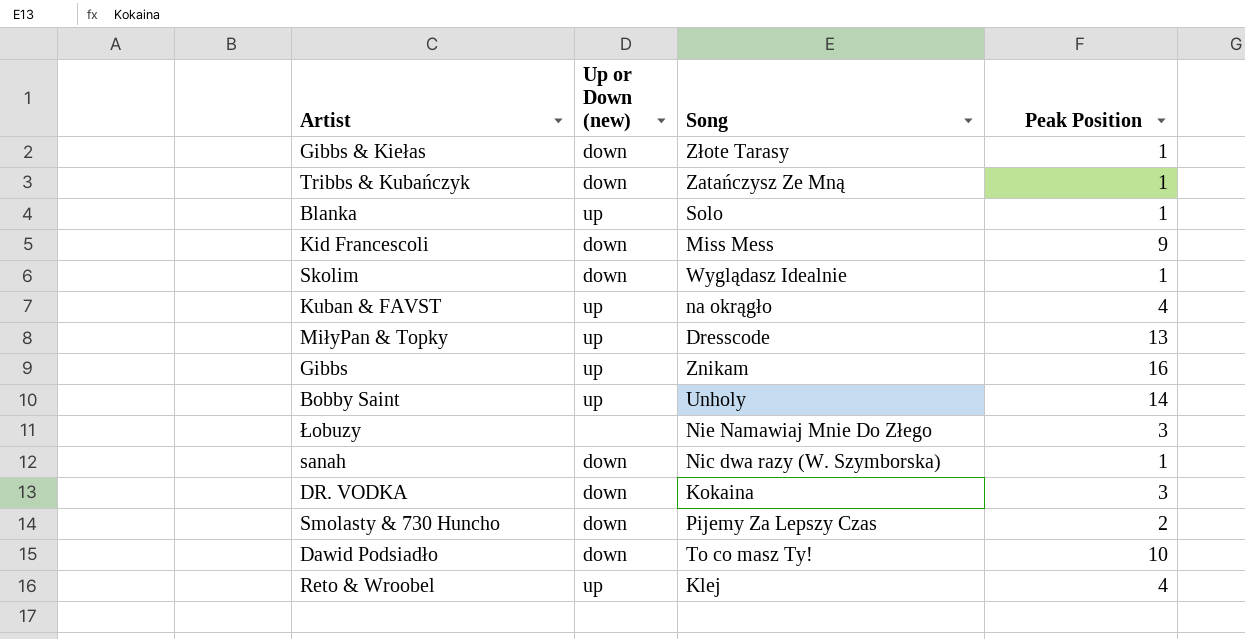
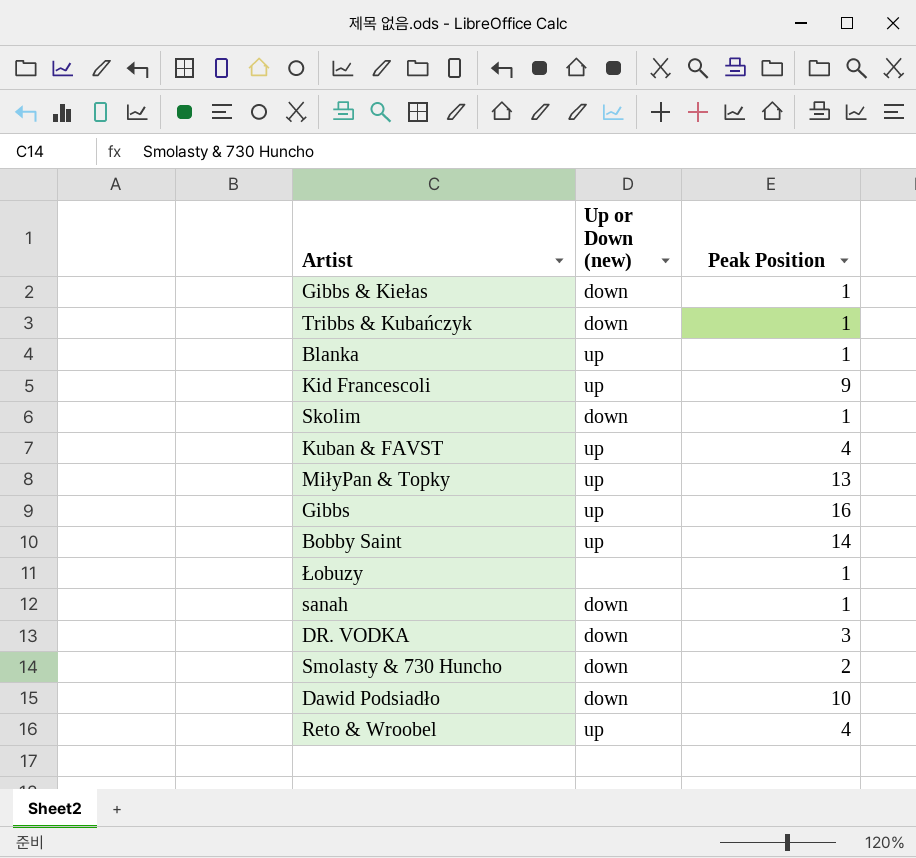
column Song | position: 3 -> none
Kid Francescoli | Up or Down (new): down -> up
Łobuzy | Peak Position: 3 -> 1

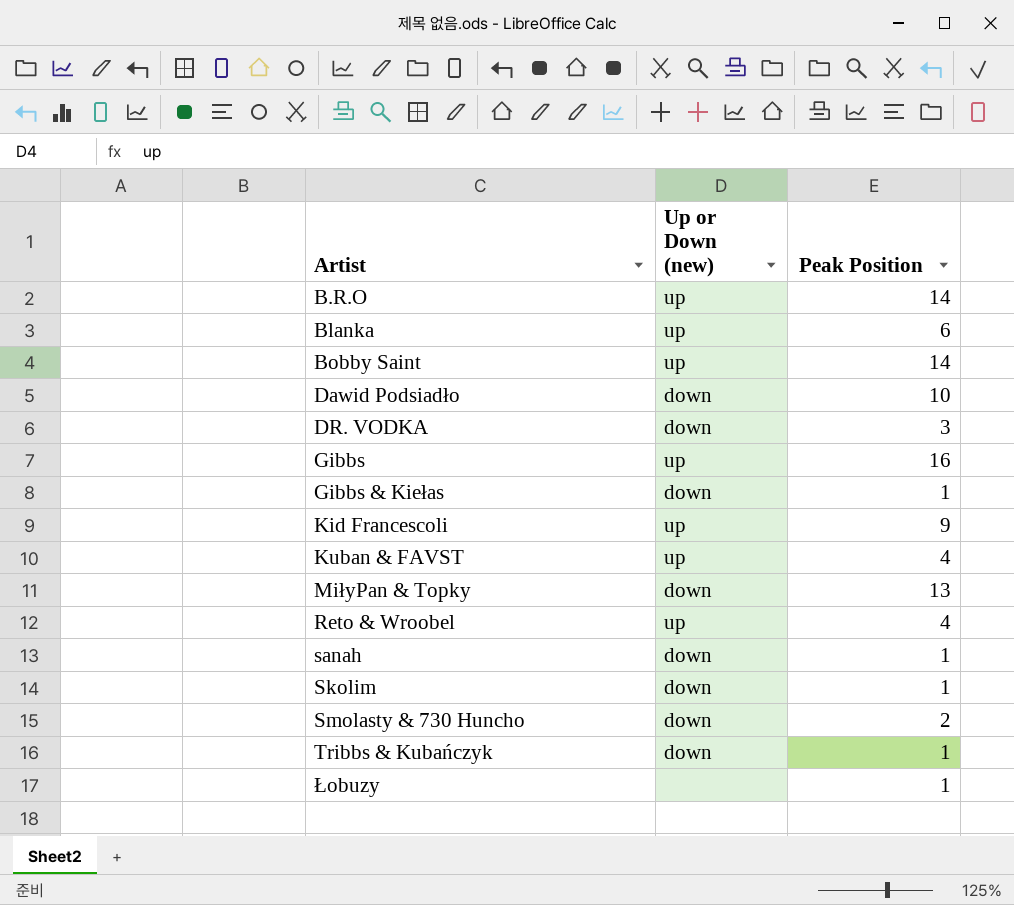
row order: none -> Artist ascending
row B.R.O: none -> up | 14
Blanka | Peak Position: 1 -> 6
MiłyPan & Topky | Up or Down (new): up -> down

